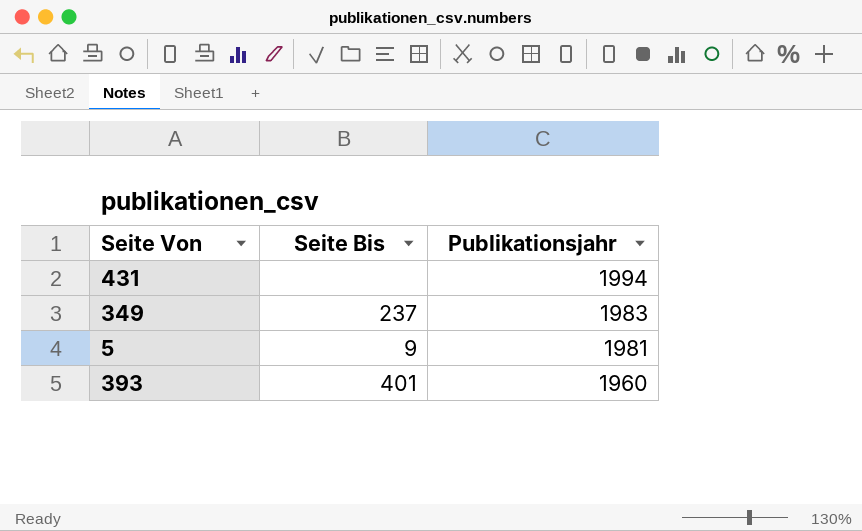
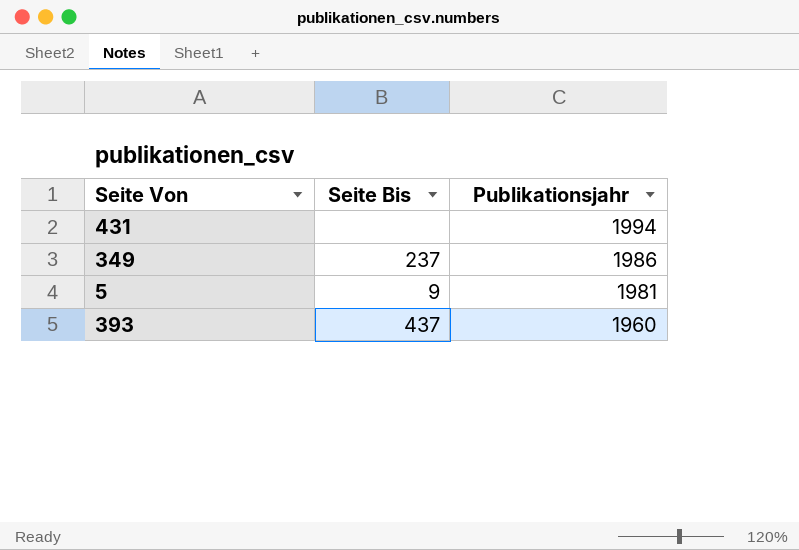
349 | Publikationsjahr: 1983 -> 1986
393 | Seite Bis: 401 -> 437

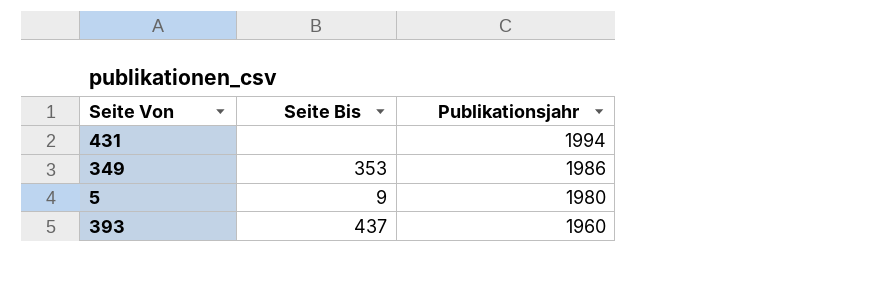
349 | Seite Bis: 237 -> 353
5 | Publikationsjahr: 1981 -> 1980

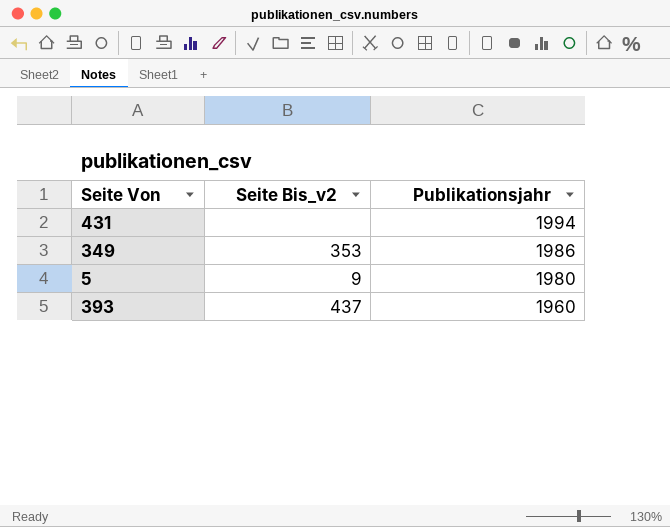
column name: Seite Bis -> Seite Bis_v2

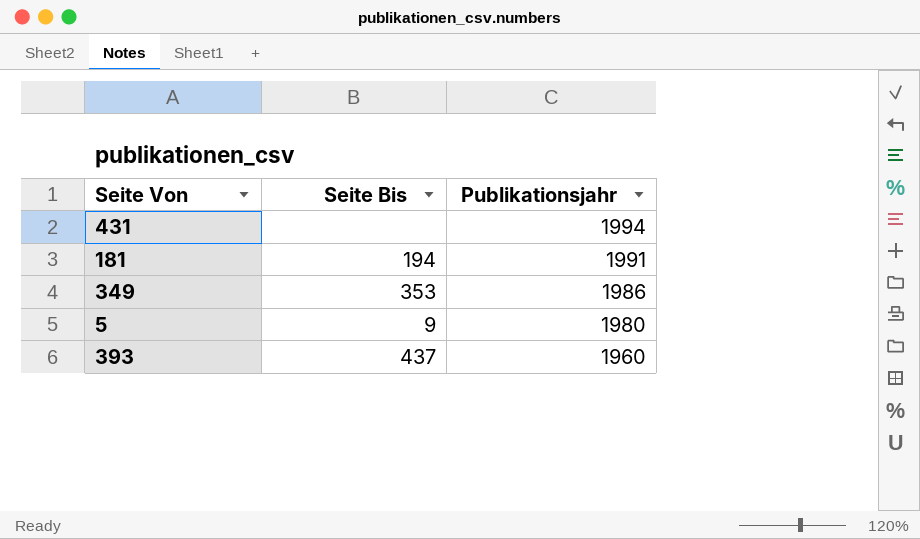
column name: Seite Bis_v2 -> Seite Bis
row 181: none -> 194 | 1991

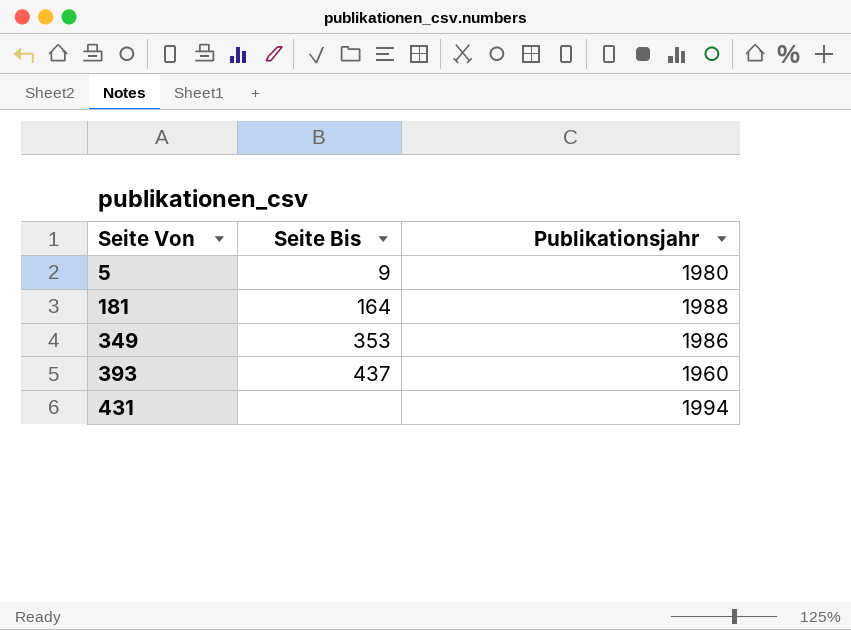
row order: Publikationsjahr descending -> Seite Von ascending
181 | Seite Bis: 194 -> 164
181 | Publikationsjahr: 1991 -> 1988

